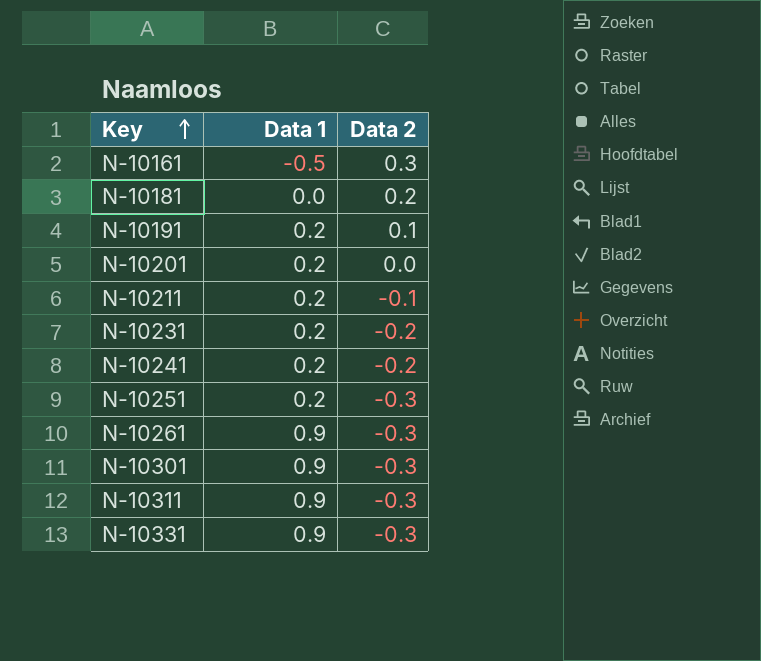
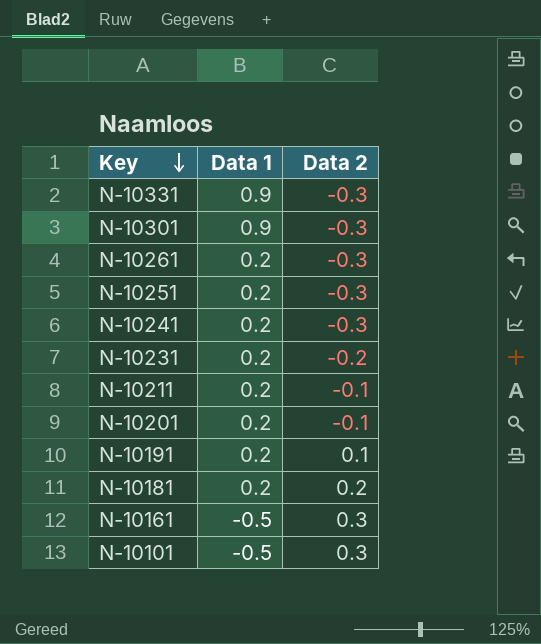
row order: Key ascending -> Key descending
row N-10311: 0.9 | -0.3 -> none
N-10261 | Data 1: 0.9 -> 0.2
N-10241 | Data 2: -0.2 -> -0.3
N-10201 | Data 2: 0.0 -> -0.1
N-10181 | Data 1: 0.0 -> 0.2
row N-10101: none -> -0.5 | 0.3

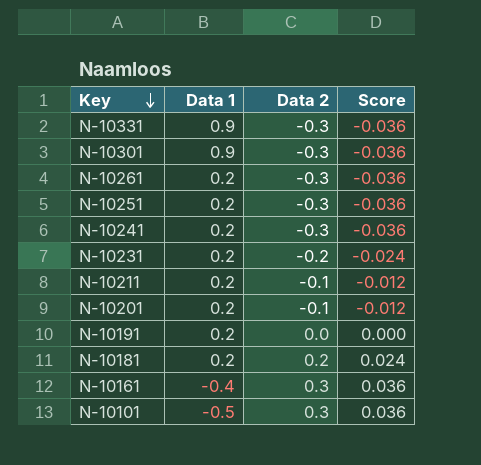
column Score | formula: none -> [Data 2] * 0.12
N-10191 | Data 2: 0.1 -> 0.0
N-10161 | Data 1: -0.5 -> -0.4

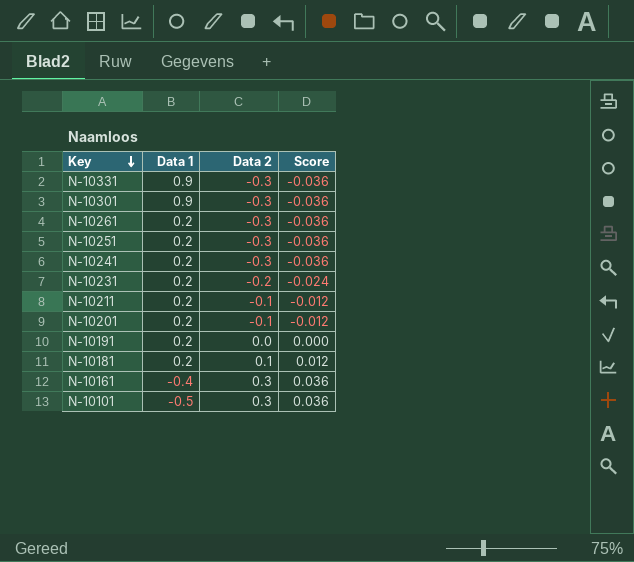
N-10181 | Data 2: 0.2 -> 0.1
N-10181 | Score: 0.024 -> 0.012

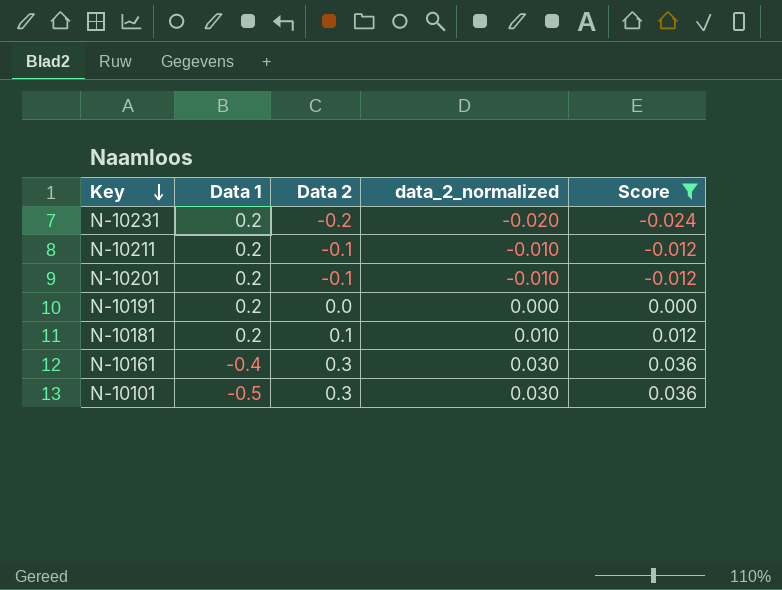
filter: none -> Score != -0.036
column data_2_normalized | formula: none -> [Data 2] * 0.1

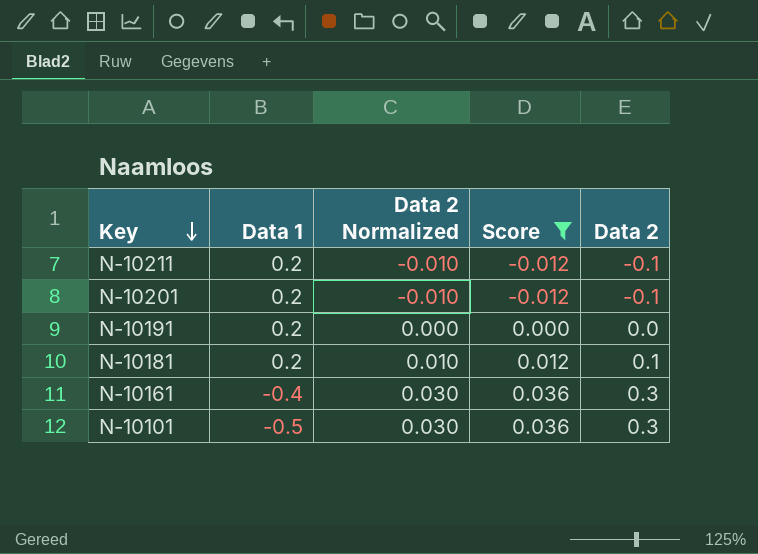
column name: data_2_normalized -> Data 2 Normalized
column Data 2 | position: 3 -> 5
row N-10231: 0.2 | -0.2 | -0.020 | -0.024 -> none

